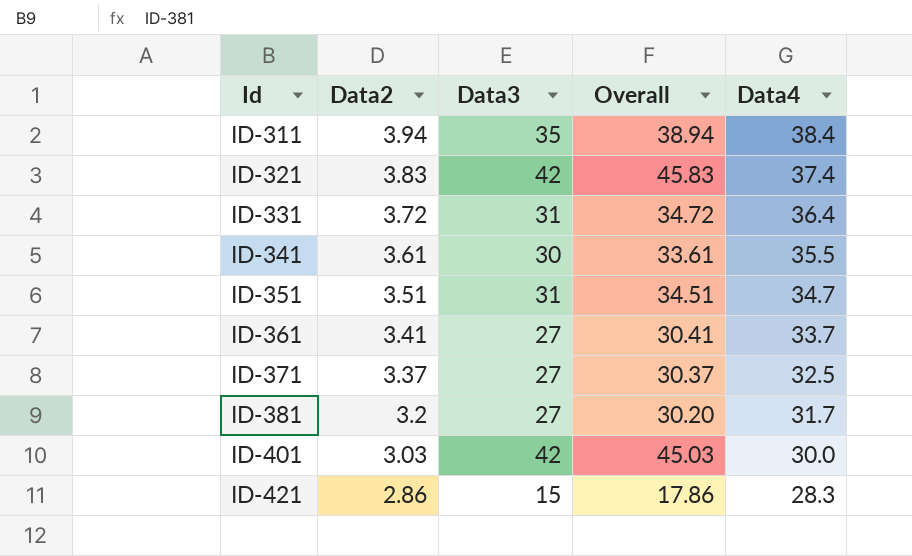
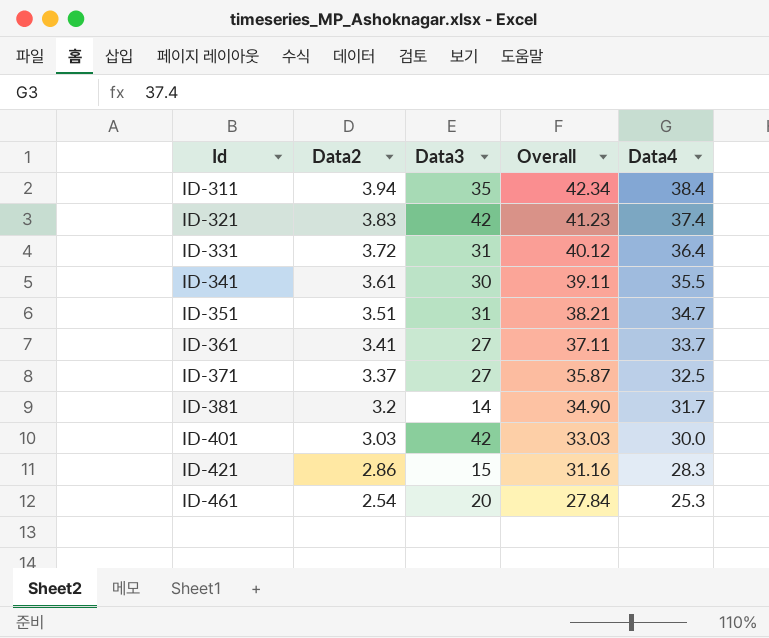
column Overall | formula: [Data2] + [Data3] -> [Data2] + [Data4]
ID-381 | Data3: 27 -> 14
row ID-461: none -> 2.54 | 20 | 27.84 | 25.3

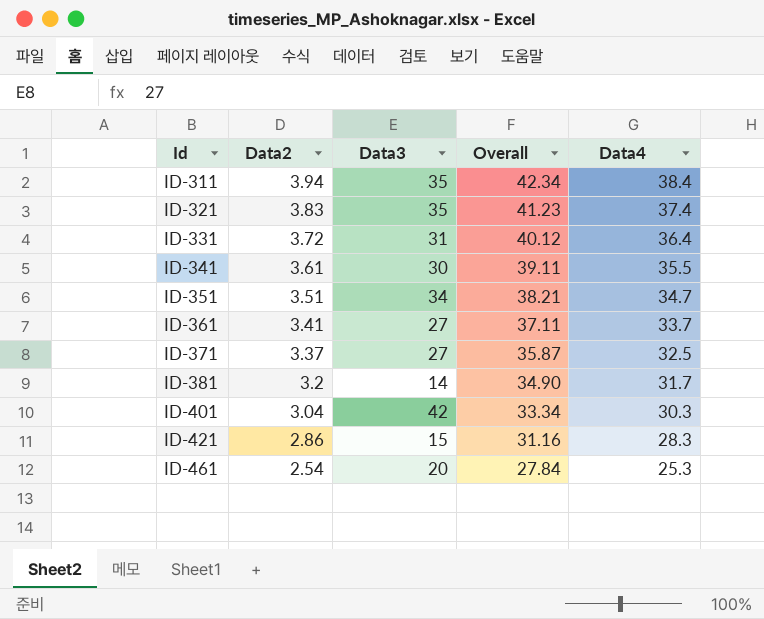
ID-321 | Data3: 42 -> 35
ID-351 | Data3: 31 -> 34
ID-401 | Data2: 3.03 -> 3.04
ID-401 | Overall: 33.03 -> 33.34
ID-401 | Data4: 30.0 -> 30.3

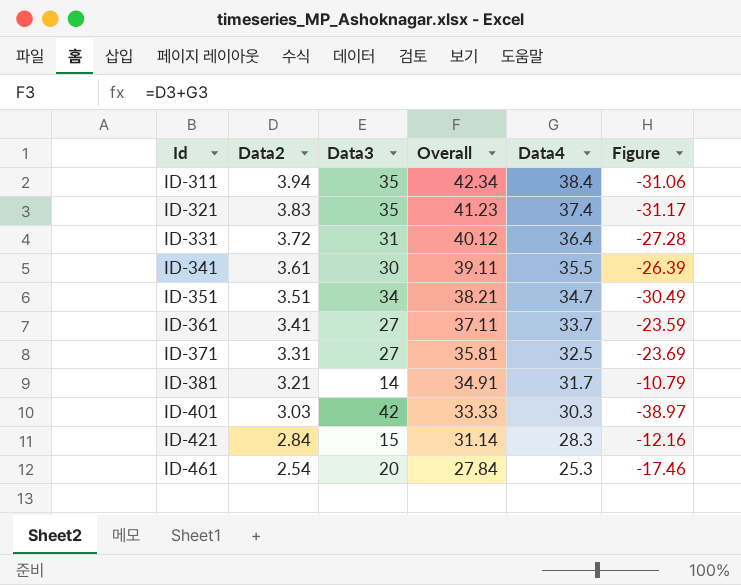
column Figure | formula: none -> [Data2] - [Data3]
ID-371 | Data2: 3.37 -> 3.31
ID-371 | Overall: 35.87 -> 35.81
ID-381 | Data2: 3.2 -> 3.21
ID-381 | Overall: 34.90 -> 34.91
ID-401 | Data2: 3.04 -> 3.03
ID-401 | Overall: 33.34 -> 33.33
ID-421 | Data2: 2.86 -> 2.84
ID-421 | Overall: 31.16 -> 31.14

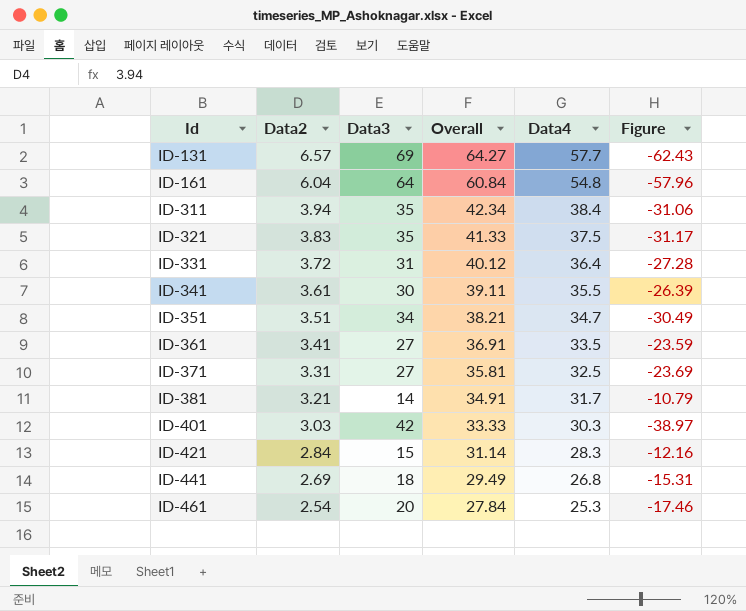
row ID-131: none -> 6.57 | 69 | 64.27 | 57.7 | -62.43
row ID-161: none -> 6.04 | 64 | 60.84 | 54.8 | -57.96
ID-321 | Overall: 41.23 -> 41.33
ID-321 | Data4: 37.4 -> 37.5
ID-361 | Overall: 37.11 -> 36.91
ID-361 | Data4: 33.7 -> 33.5
row ID-441: none -> 2.69 | 18 | 29.49 | 26.8 | -15.31

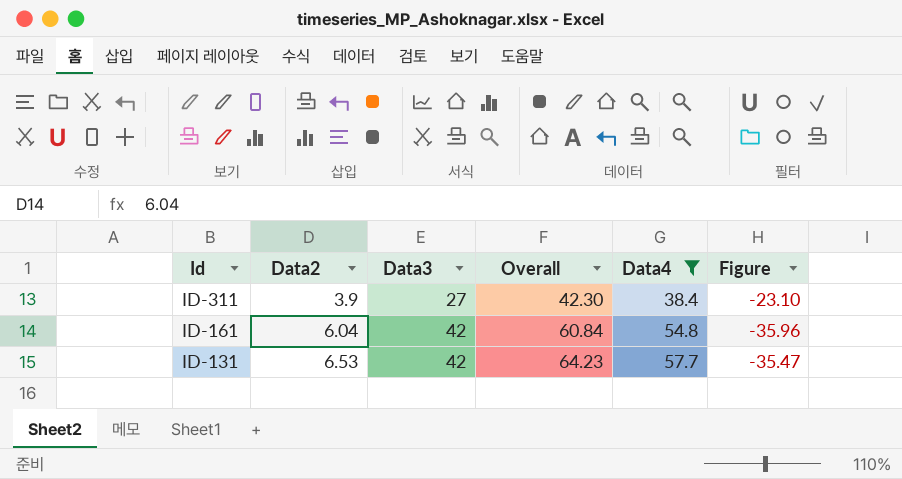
filter: none -> Data4 >= 38.4
row order: Id ascending -> Id descending
ID-311 | Data2: 3.94 -> 3.9
ID-311 | Data3: 35 -> 27
ID-311 | Overall: 42.34 -> 42.30
ID-311 | Figure: -31.06 -> -23.10
ID-161 | Data3: 64 -> 42
ID-161 | Figure: -57.96 -> -35.96
ID-131 | Data2: 6.57 -> 6.53
ID-131 | Data3: 69 -> 42
ID-131 | Overall: 64.27 -> 64.23
ID-131 | Figure: -62.43 -> -35.47

